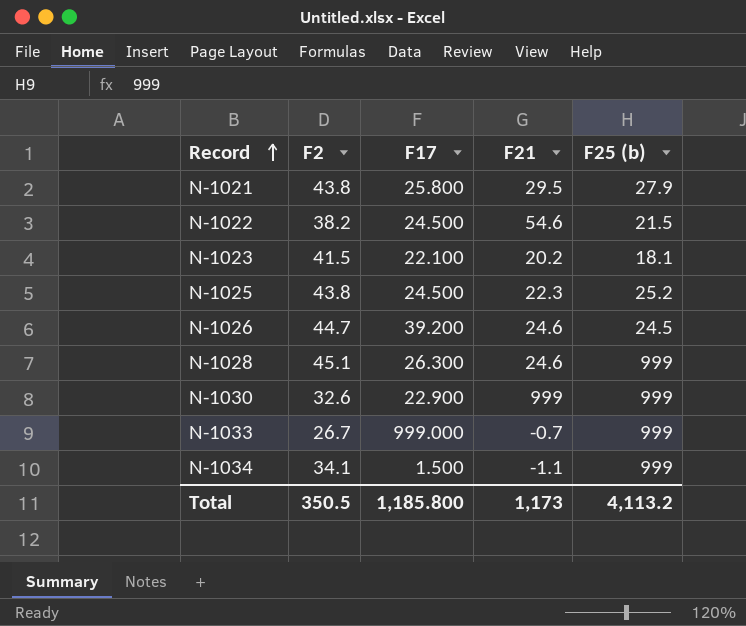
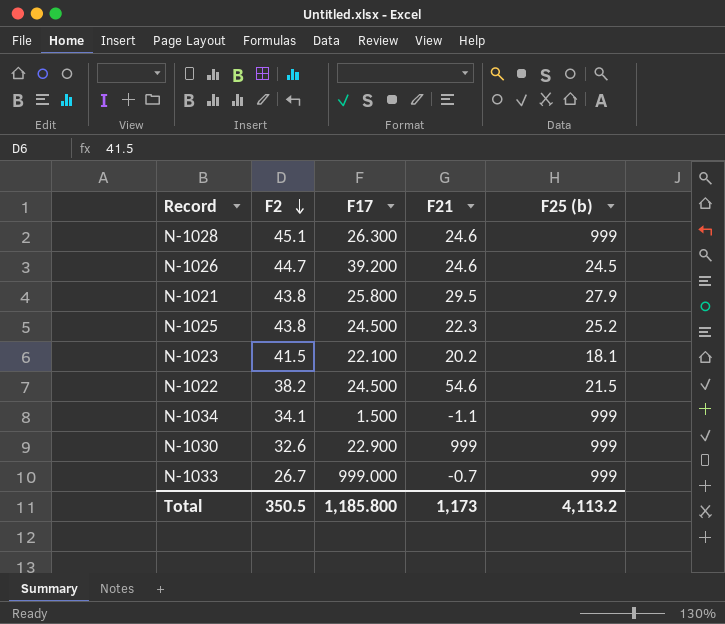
row order: Record ascending -> F2 descending

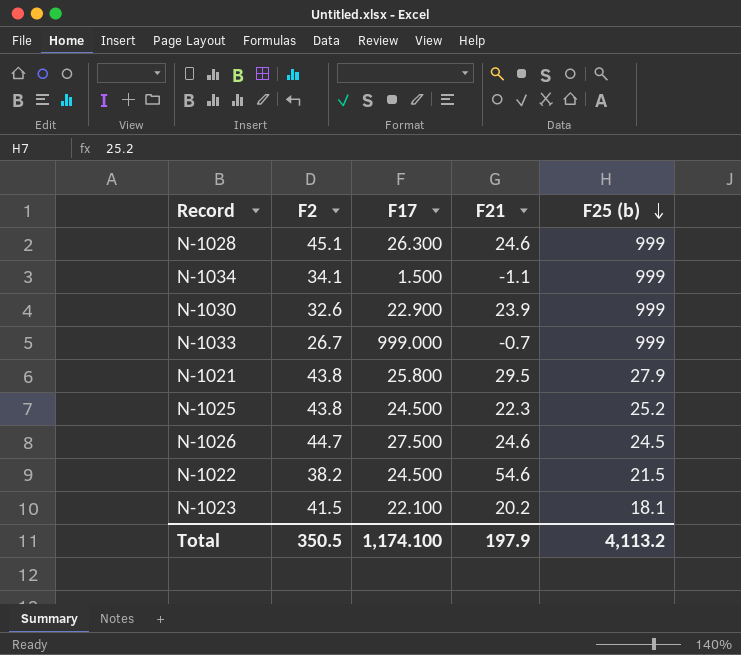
row order: F2 descending -> F25 (b) descending
N-1030 | F21: 999 -> 23.9
N-1026 | F17: 39.200 -> 27.500
Total | F17: 1,185.800 -> 1,174.100
Total | F21: 1,173 -> 197.9

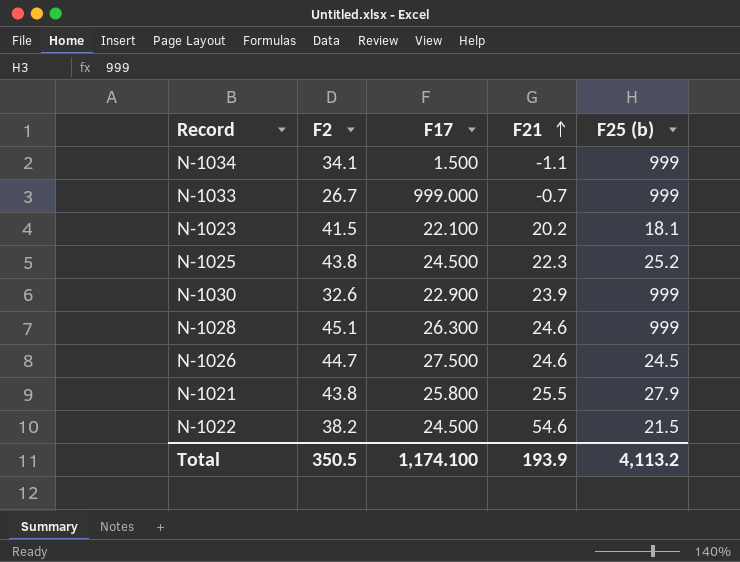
row order: F25 (b) descending -> F21 ascending
N-1021 | F21: 29.5 -> 25.5
Total | F21: 197.9 -> 193.9

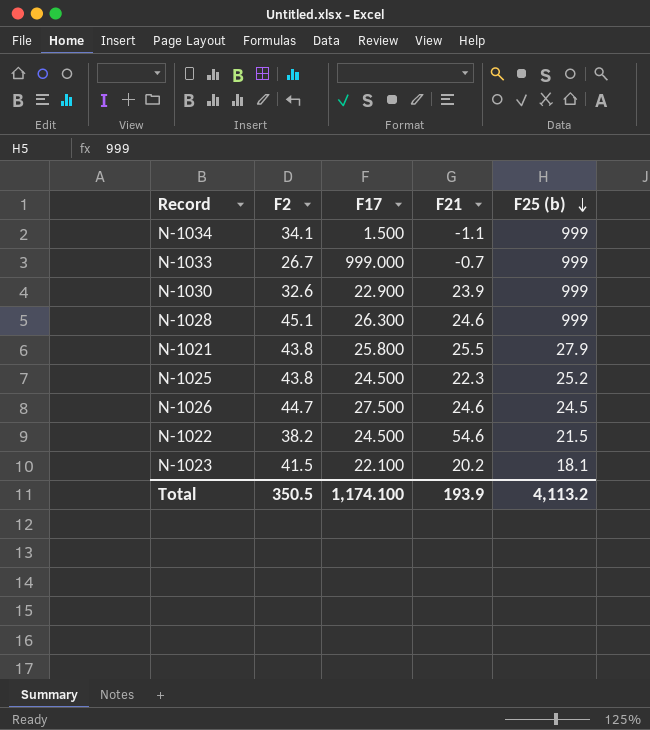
row order: F21 ascending -> F25 (b) descending

